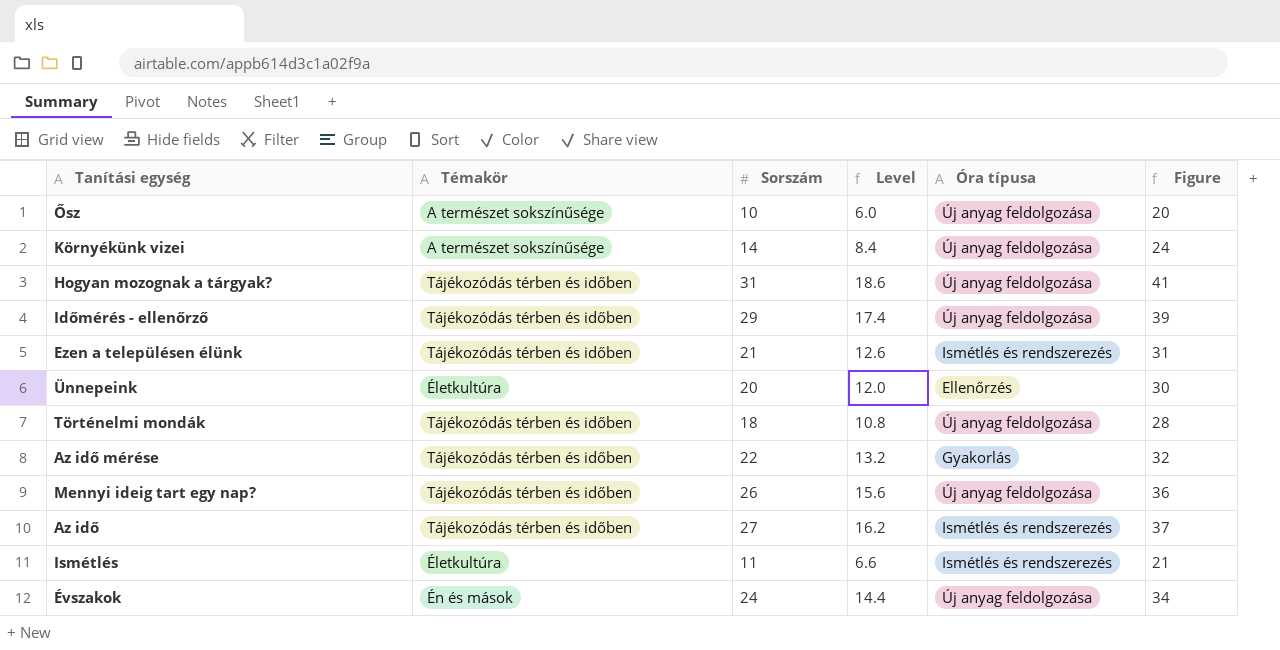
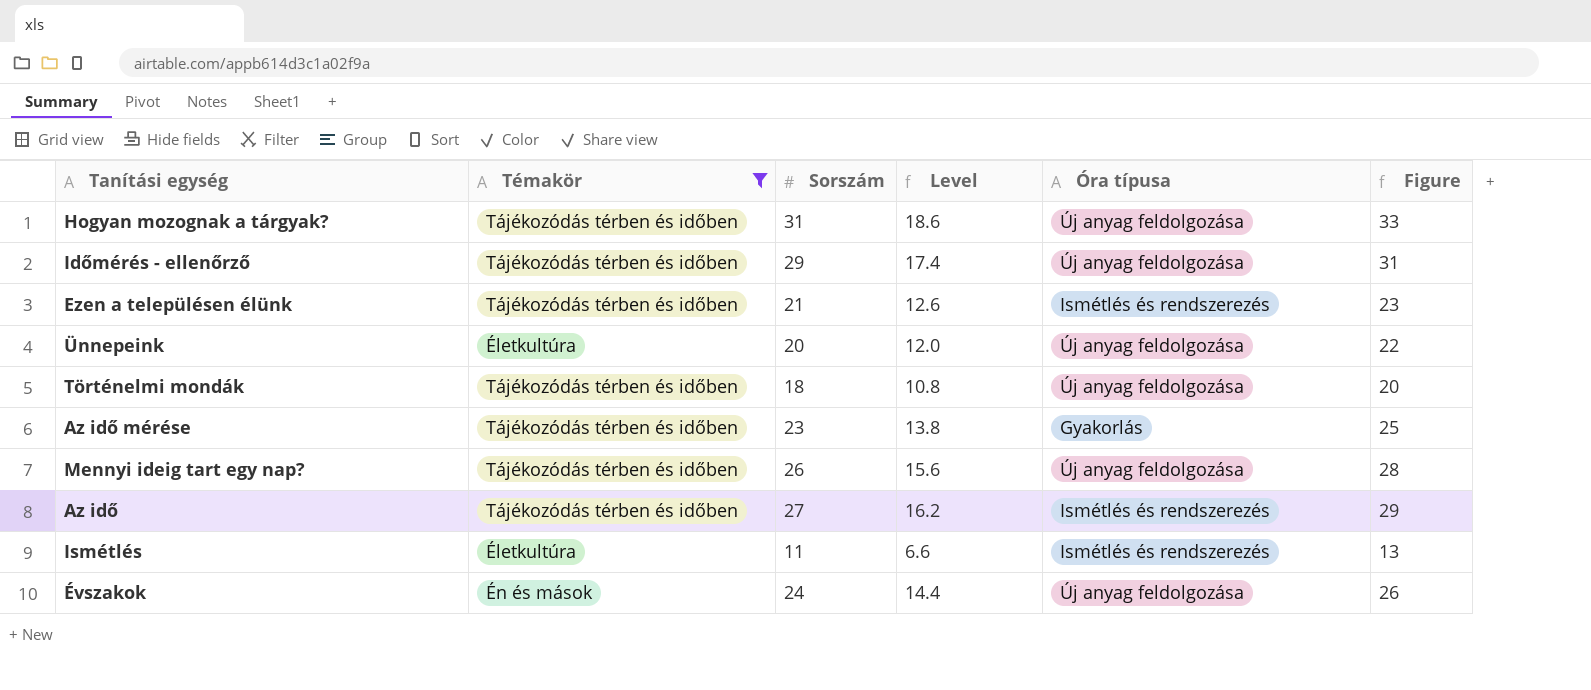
filter: none -> Témakör != A természet sokszínűsége
column Figure | formula: [Sorszám] + 10 -> [Sorszám] + 2
Ünnepeink | Óra típusa: Ellenőrzés -> Új anyag feldolgozása
Az idő mérése | Sorszám: 22 -> 23
Az idő mérése | Level: 13.2 -> 13.8

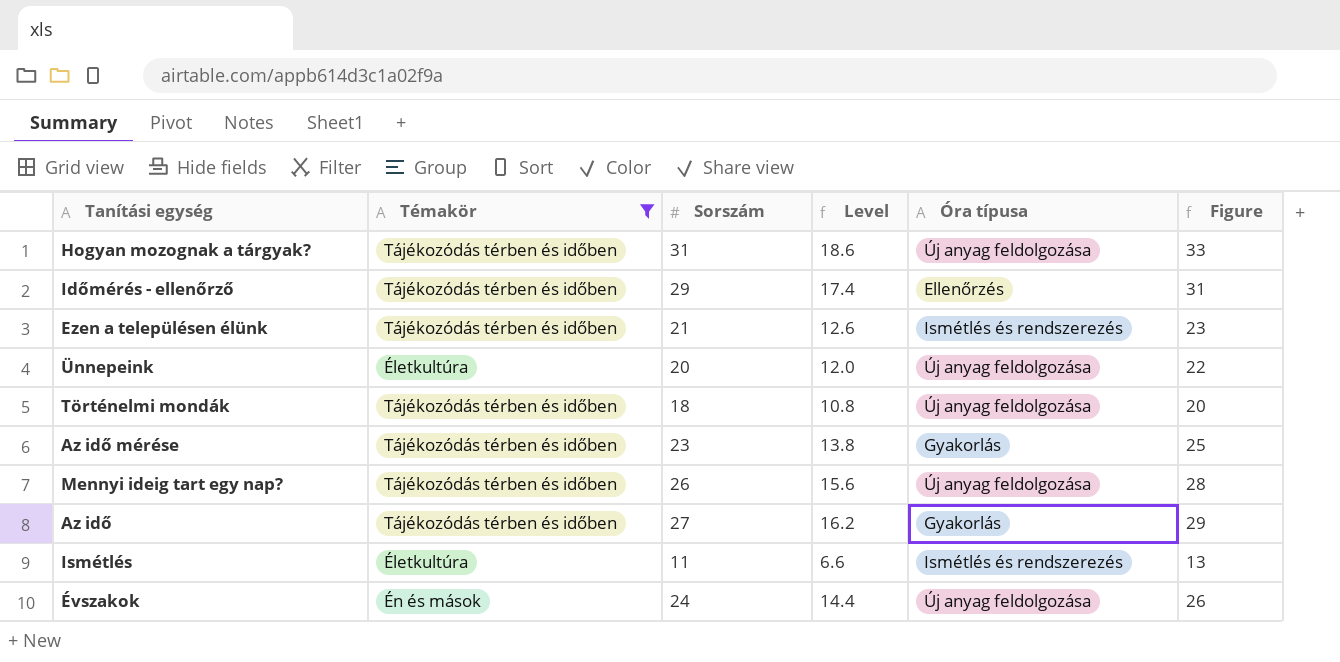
Időmérés - ellenőrző | Óra típusa: Új anyag feldolgozása -> Ellenőrzés
Az idő | Óra típusa: Ismétlés és rendszerezés -> Gyakorlás

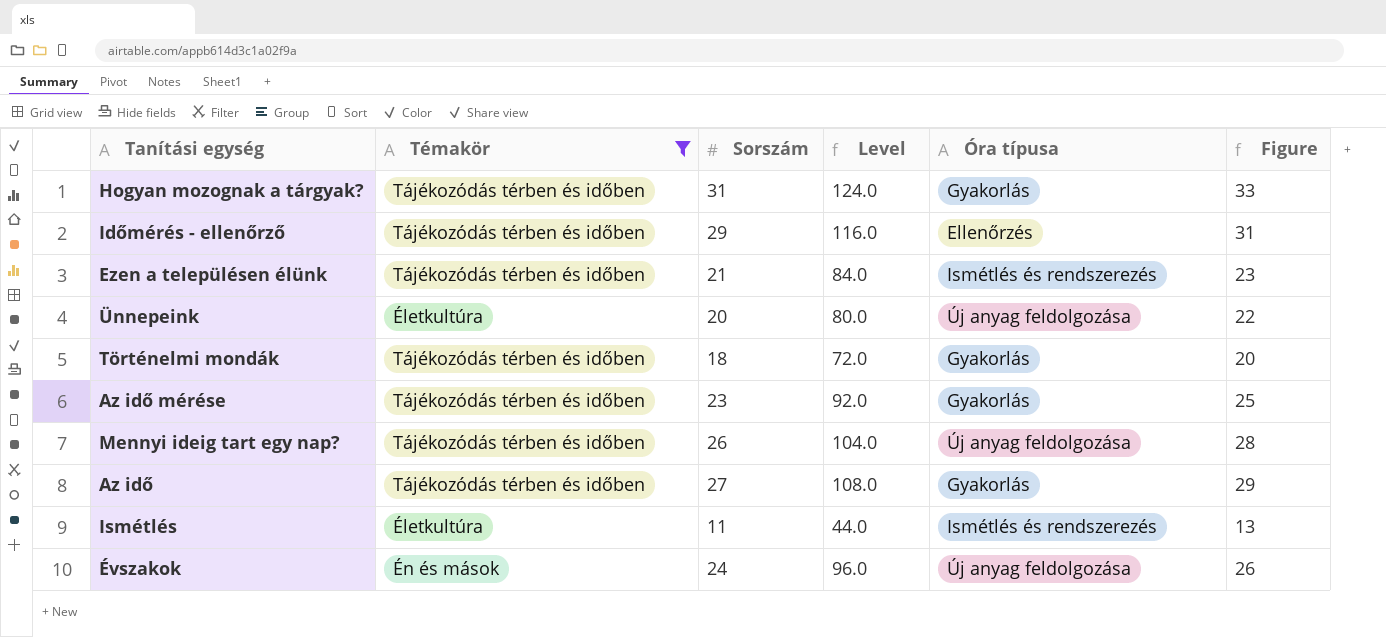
column Level | formula: [Sorszám] * 0.6 -> [Sorszám] * 4
Hogyan mozognak a tárgyak? | Óra típusa: Új anyag feldolgozása -> Gyakorlás
Történelmi mondák | Óra típusa: Új anyag feldolgozása -> Gyakorlás

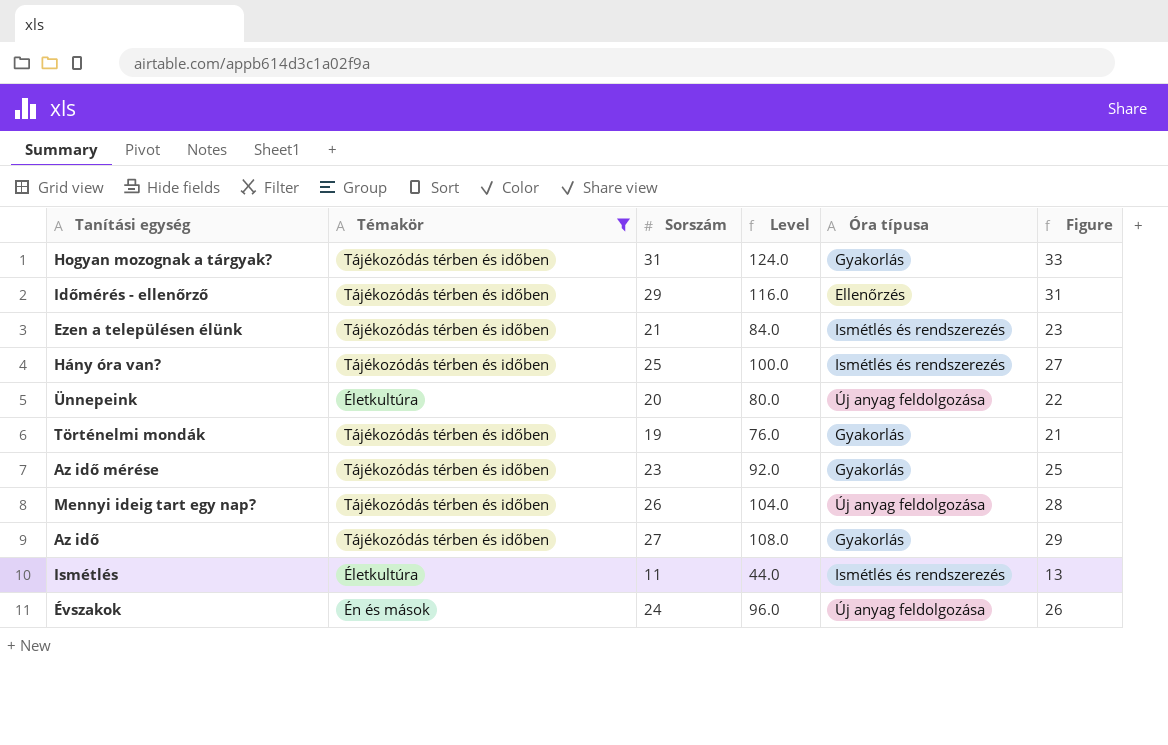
row Hány óra van?: none -> Tájékozódás térben és időben | 25 | 100.0 | Ismétlés és rendszerezés | 27
Történelmi mondák | Sorszám: 18 -> 19
Történelmi mondák | Level: 72.0 -> 76.0
Történelmi mondák | Figure: 20 -> 21

